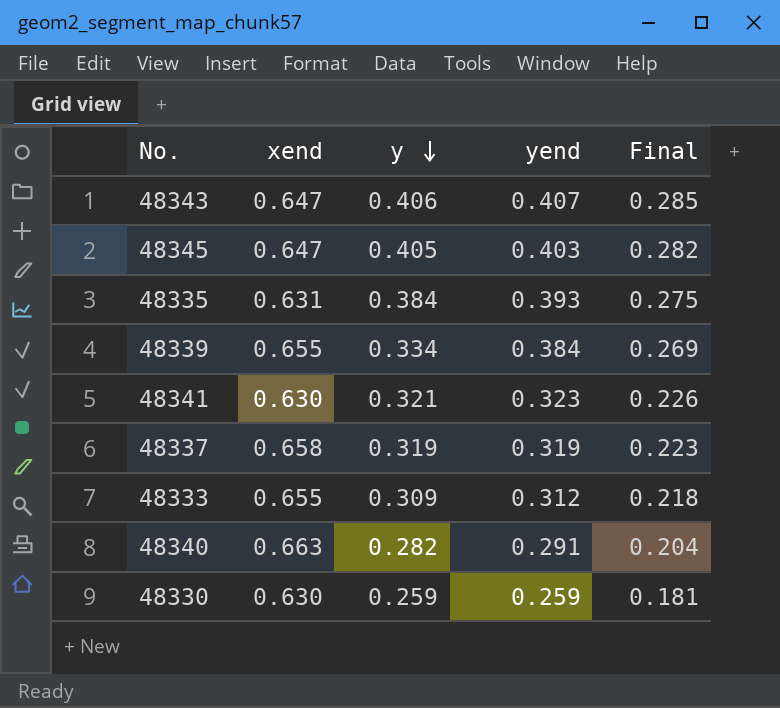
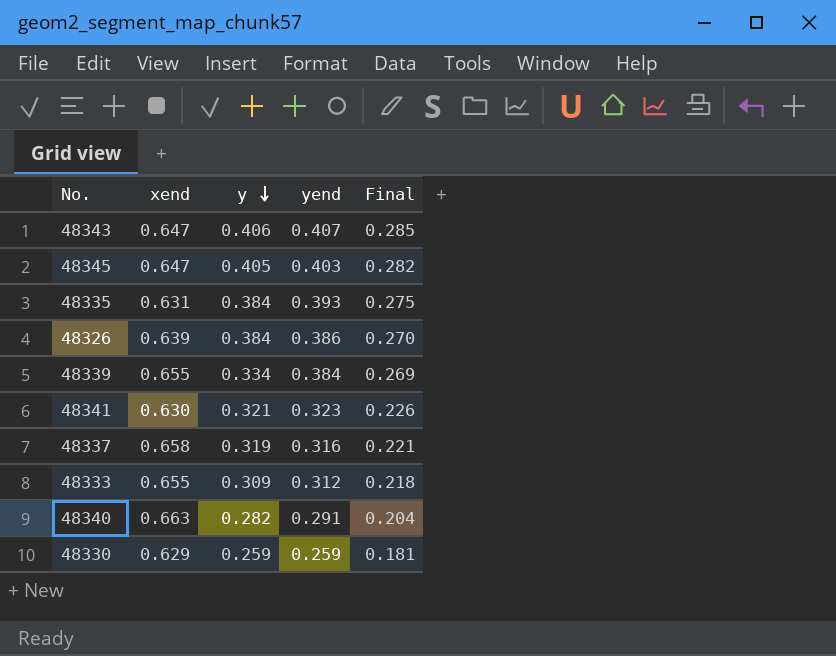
row 48326: none -> 0.639 | 0.384 | 0.386 | 0.270
48337 | yend: 0.319 -> 0.316
48337 | Final: 0.223 -> 0.221
48330 | xend: 0.630 -> 0.629

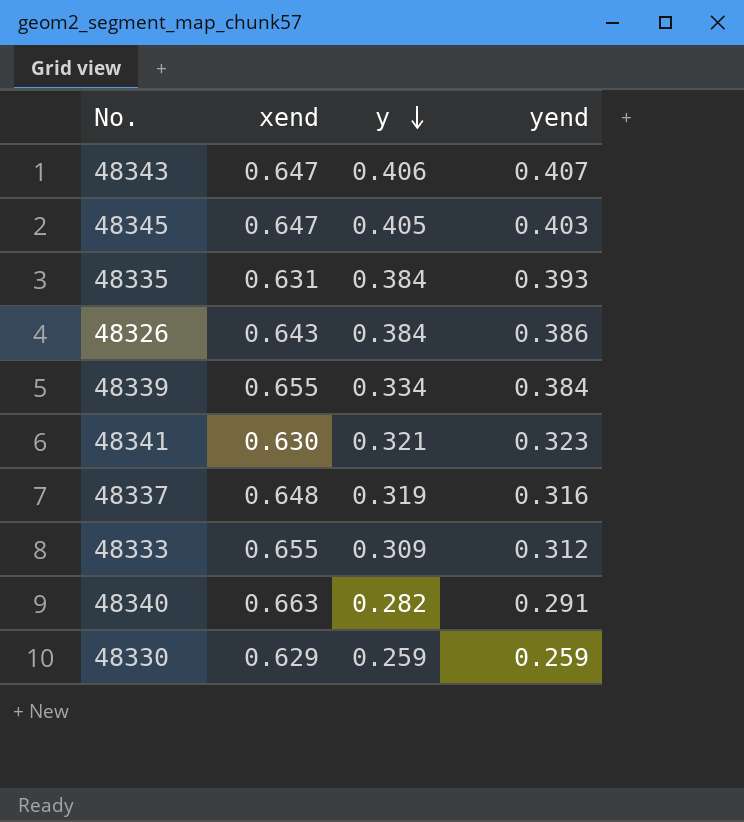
column Final | formula: [yend] * 0.7 -> none
48326 | xend: 0.639 -> 0.643
48337 | xend: 0.658 -> 0.648

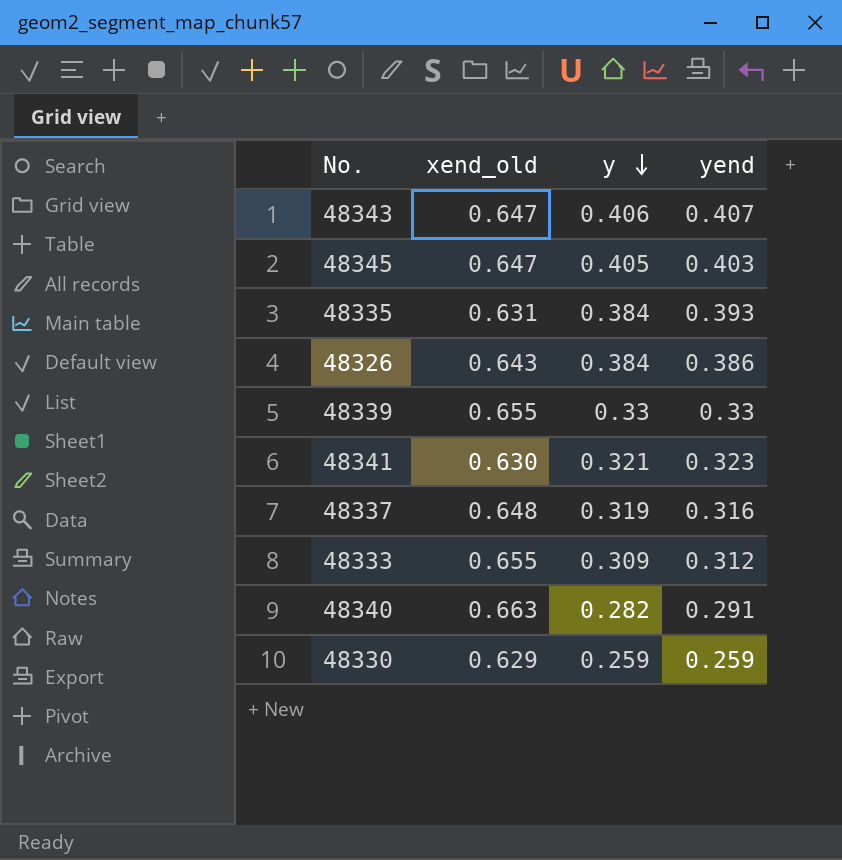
column name: xend -> xend_old
48339 | y: 0.334 -> 0.33
48339 | yend: 0.384 -> 0.33

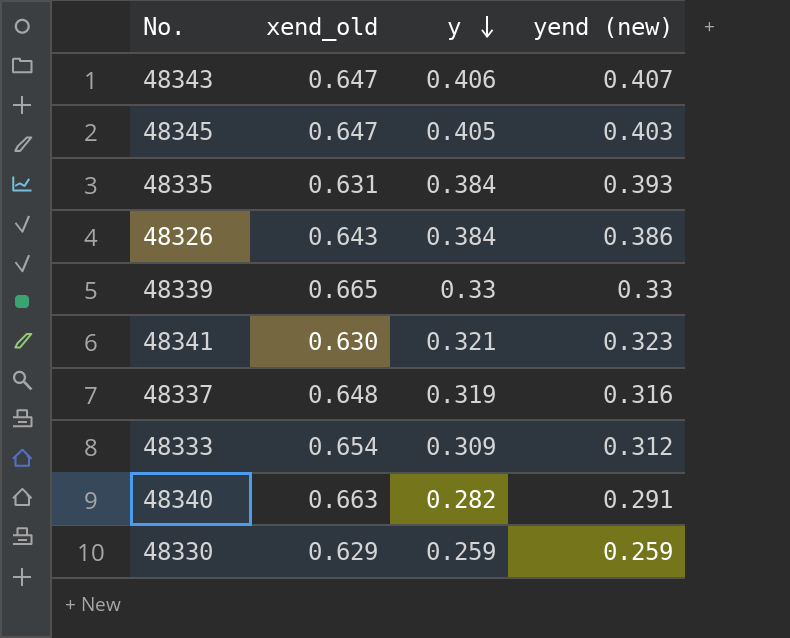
column name: yend -> yend (new)
48339 | xend_old: 0.655 -> 0.665
48333 | xend_old: 0.655 -> 0.654

